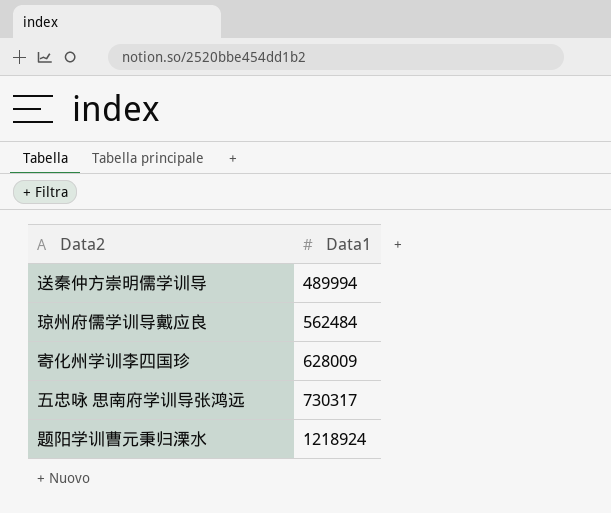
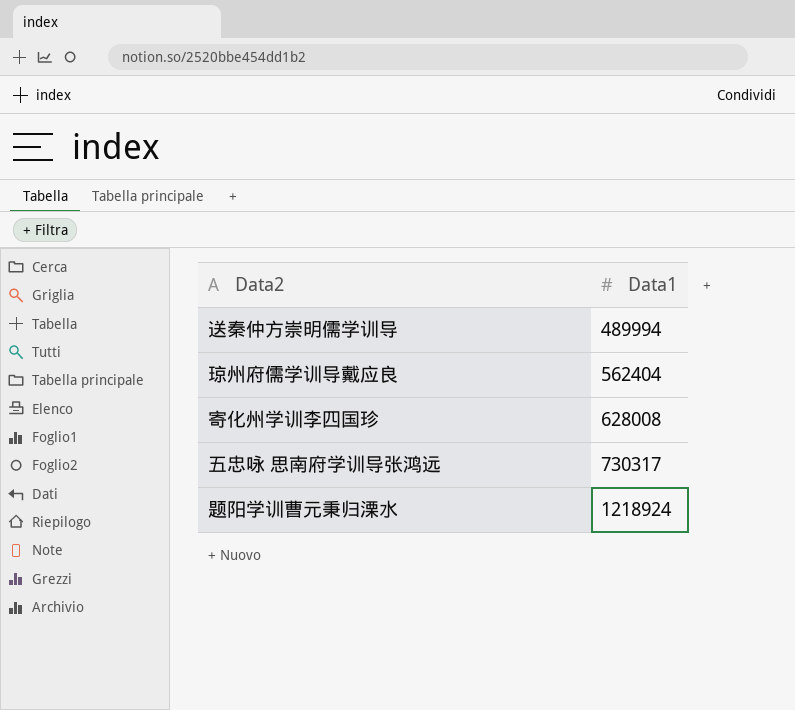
琼州府儒学训导戴应良 | Data1: 562484 -> 562404
寄化州学训李四国珍 | Data1: 628009 -> 628008

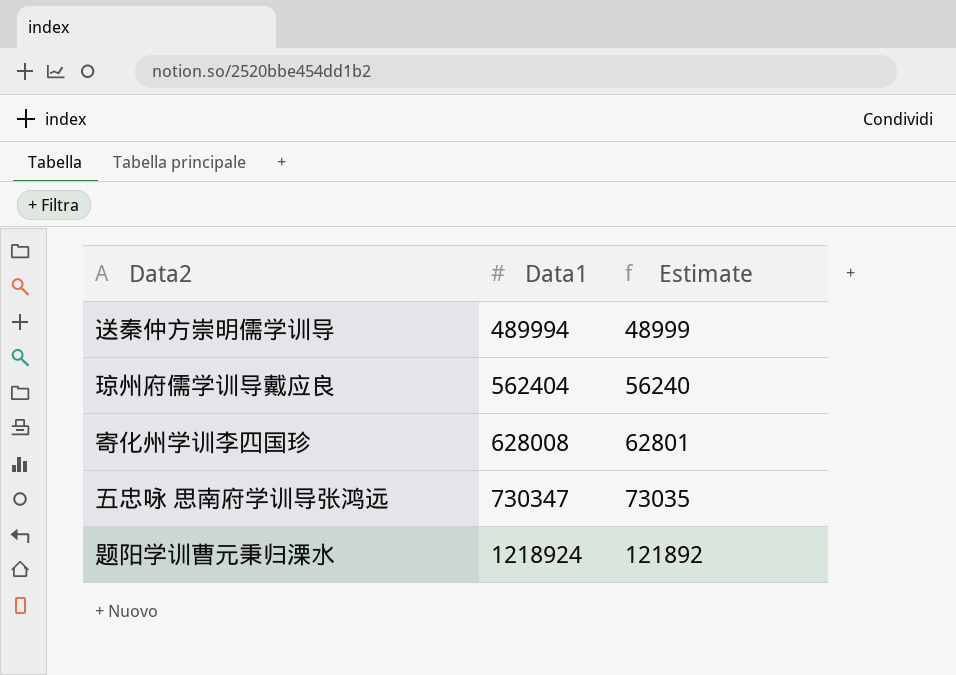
column Estimate | formula: none -> [Data1] * 0.1
五忠咏 思南府学训导张鸿远 | Data1: 730317 -> 730347

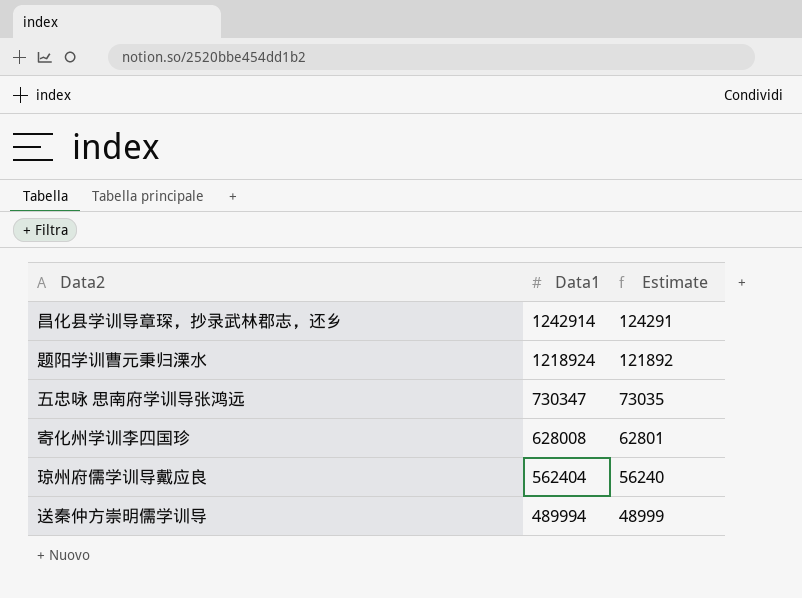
row order: Data1 ascending -> Data1 descending
row 昌化县学训导章琛，抄录武林郡志，还乡: none -> 1242914 | 124291

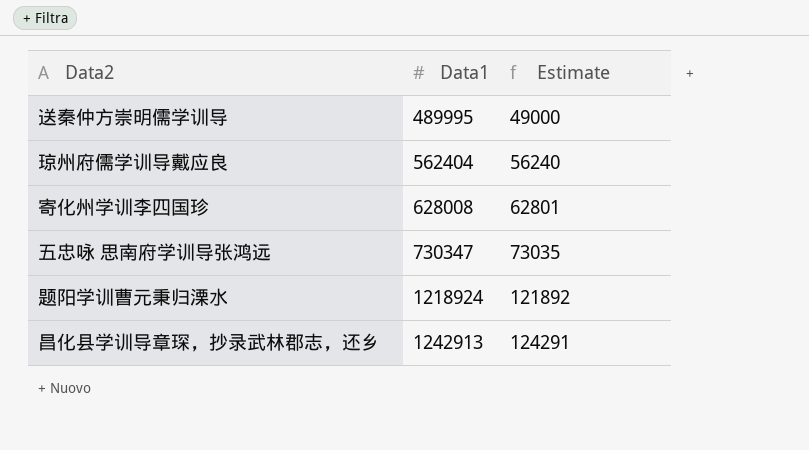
row order: Data1 descending -> Data1 ascending
送秦仲方崇明儒学训导 | Data1: 489994 -> 489995
送秦仲方崇明儒学训导 | Estimate: 48999 -> 49000
昌化县学训导章琛，抄录武林郡志，还乡 | Data1: 1242914 -> 1242913

